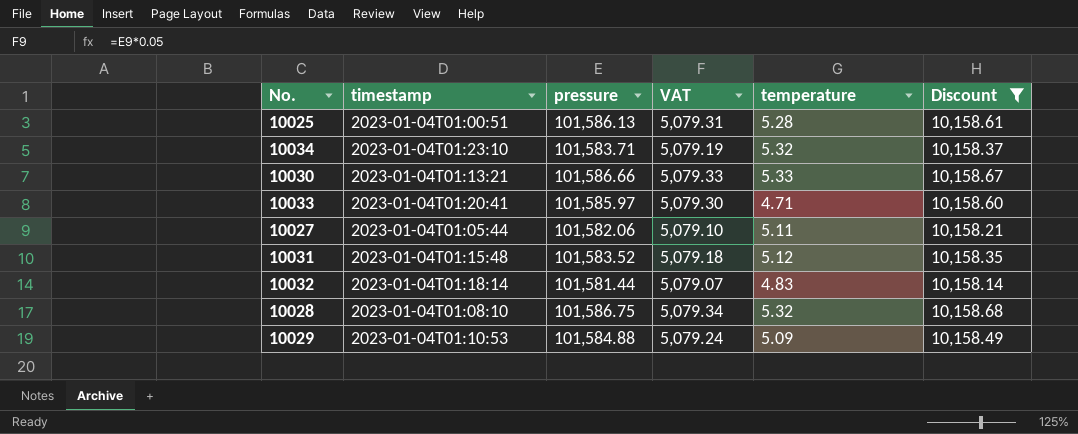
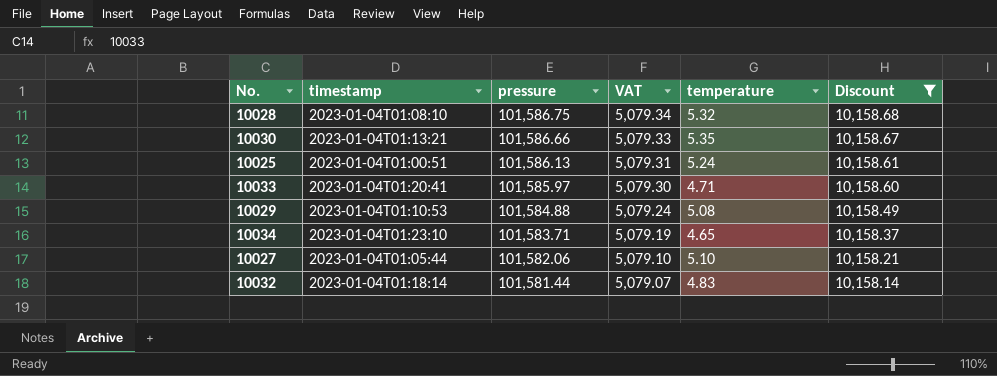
row order: none -> pressure descending
row 10031: 2023-01-04T01:15:48 | 101,583.52 | 5,079.18 | 5.12 | 10,158.35 -> none
10030 | temperature: 5.33 -> 5.35
10025 | temperature: 5.28 -> 5.24
10029 | temperature: 5.09 -> 5.08
10034 | temperature: 5.32 -> 4.65
10027 | temperature: 5.11 -> 5.10

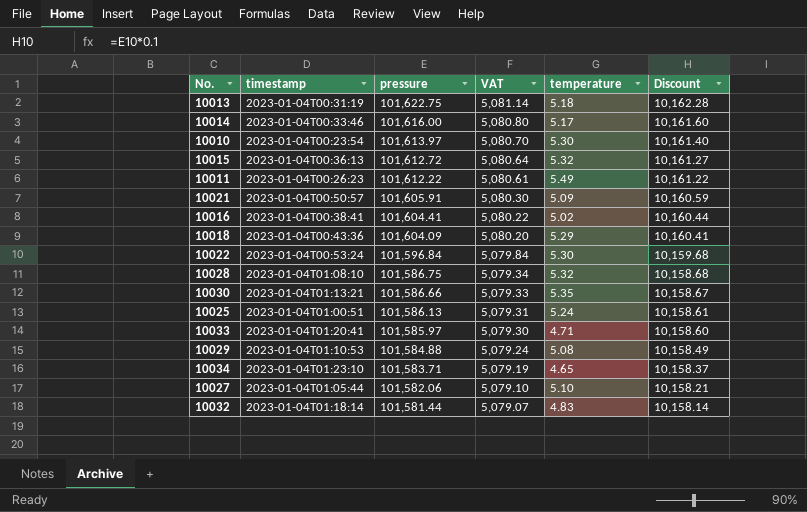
filter: Discount <= 10,158.68 -> none

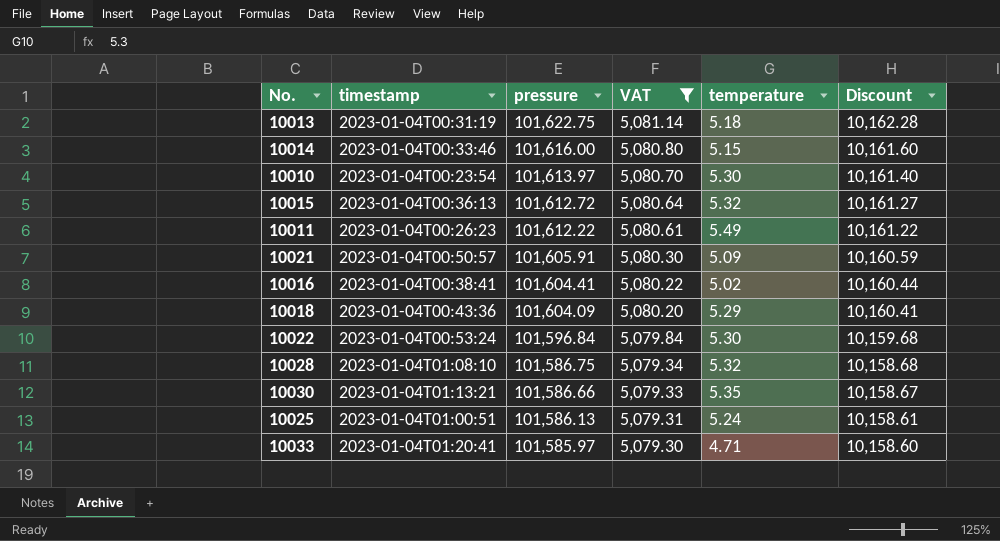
filter: none -> VAT >= 5,079.30
10014 | temperature: 5.17 -> 5.15

